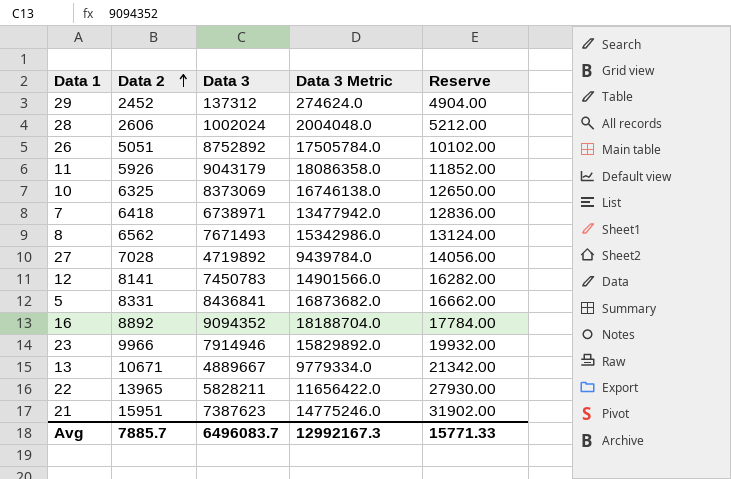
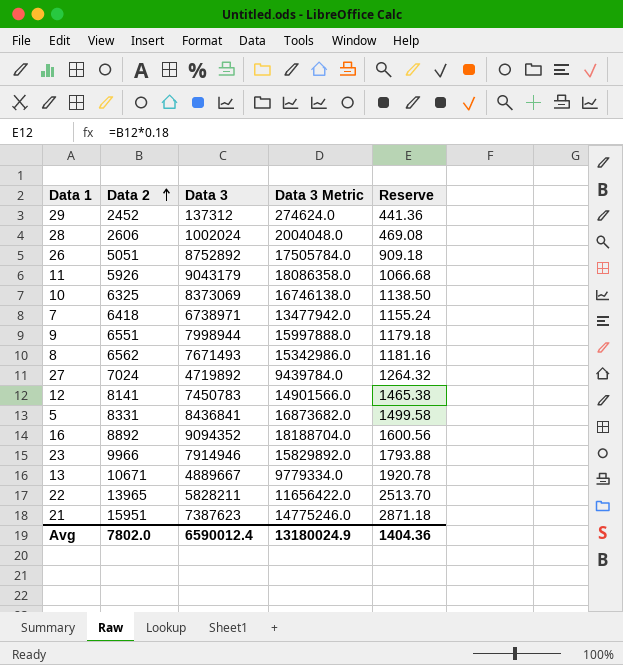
column Reserve | formula: [Data 2] * 2 -> [Data 2] * 0.18
row 9: none -> 6551 | 7998944 | 15997888.0 | 1179.18
27 | Data 2: 7028 -> 7024
Avg | Data 2: 7885.7 -> 7802.0
Avg | Data 3: 6496083.7 -> 6590012.4
Avg | Data 3 Metric: 12992167.3 -> 13180024.9
Avg | Reserve: 15771.33 -> 1404.36

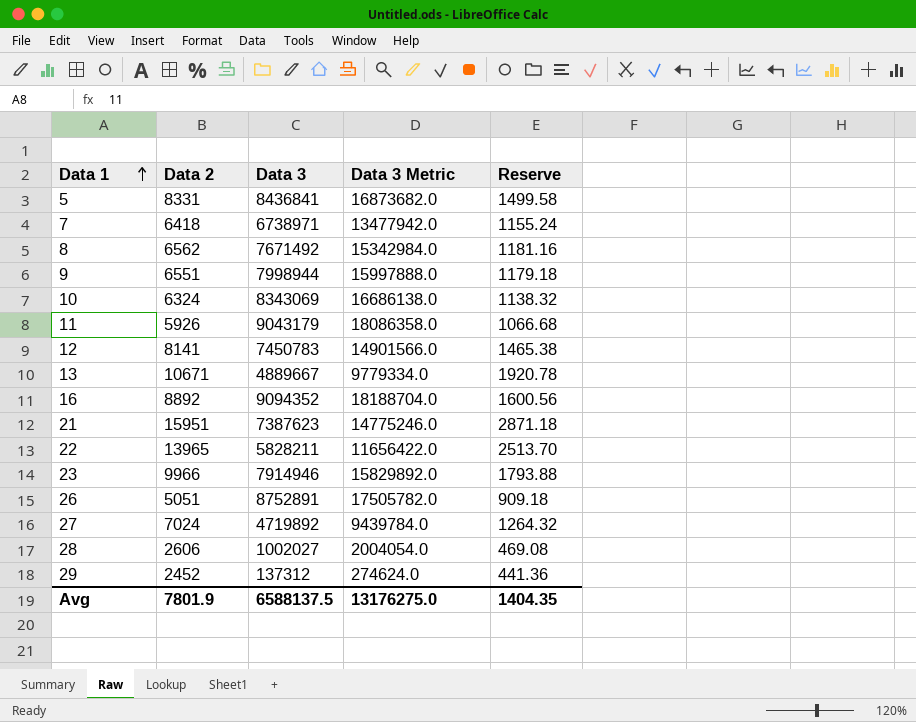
row order: Data 2 ascending -> Data 1 ascending
8 | Data 3: 7671493 -> 7671492
8 | Data 3 Metric: 15342986.0 -> 15342984.0
10 | Data 2: 6325 -> 6324
10 | Data 3: 8373069 -> 8343069
10 | Data 3 Metric: 16746138.0 -> 16686138.0
10 | Reserve: 1138.50 -> 1138.32
26 | Data 3: 8752892 -> 8752891
26 | Data 3 Metric: 17505784.0 -> 17505782.0
28 | Data 3: 1002024 -> 1002027
28 | Data 3 Metric: 2004048.0 -> 2004054.0
Avg | Data 2: 7802.0 -> 7801.9
Avg | Data 3: 6590012.4 -> 6588137.5
Avg | Data 3 Metric: 13180024.9 -> 13176275.0
Avg | Reserve: 1404.36 -> 1404.35

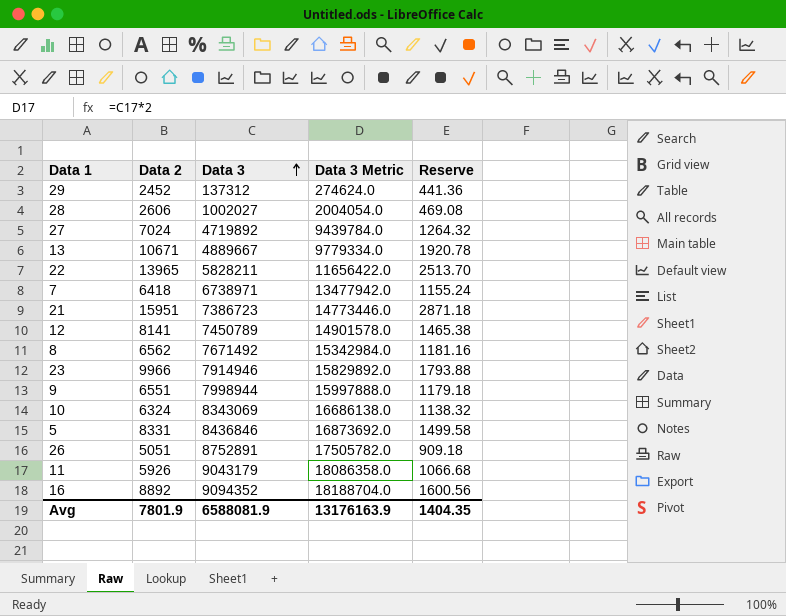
row order: Data 1 ascending -> Data 3 ascending
21 | Data 3: 7387623 -> 7386723
21 | Data 3 Metric: 14775246.0 -> 14773446.0
12 | Data 3: 7450783 -> 7450789
12 | Data 3 Metric: 14901566.0 -> 14901578.0
5 | Data 3: 8436841 -> 8436846
5 | Data 3 Metric: 16873682.0 -> 16873692.0
Avg | Data 3: 6588137.5 -> 6588081.9
Avg | Data 3 Metric: 13176275.0 -> 13176163.9

